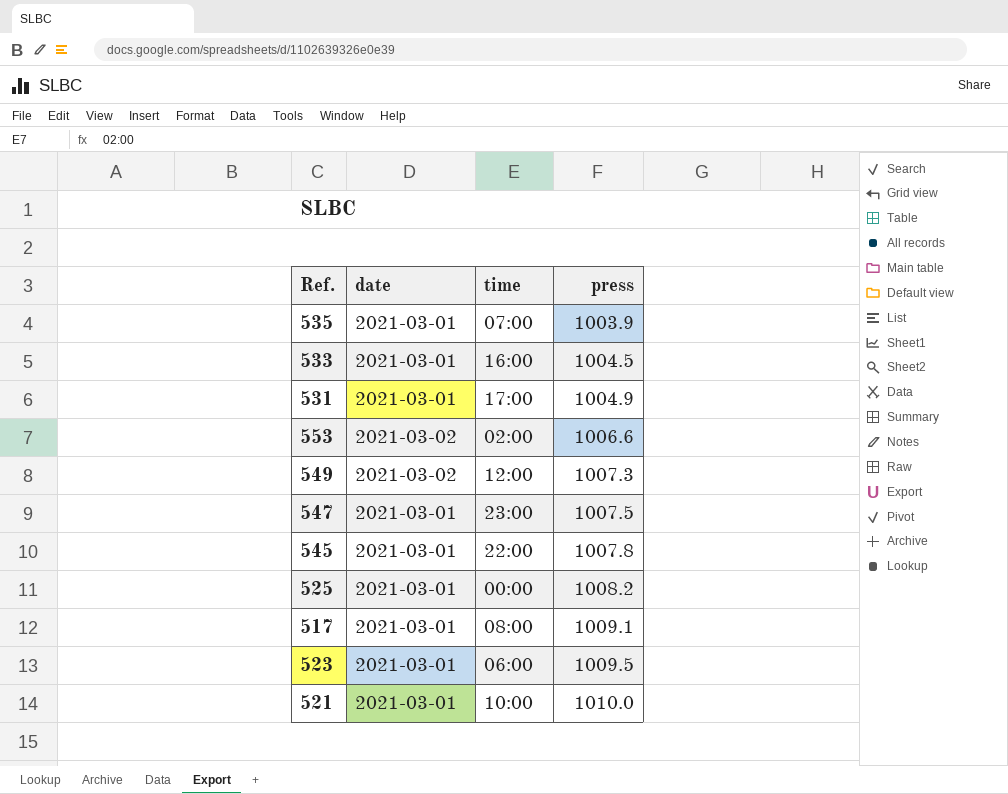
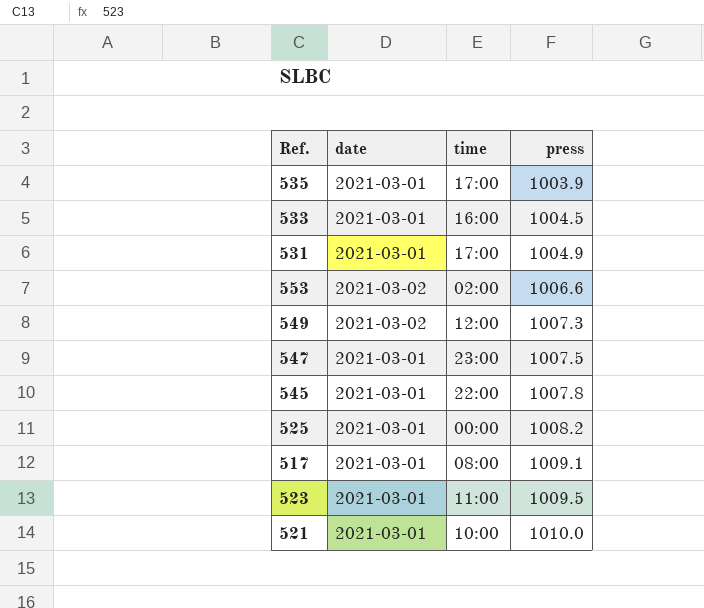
535 | time: 07:00 -> 17:00
523 | time: 06:00 -> 11:00

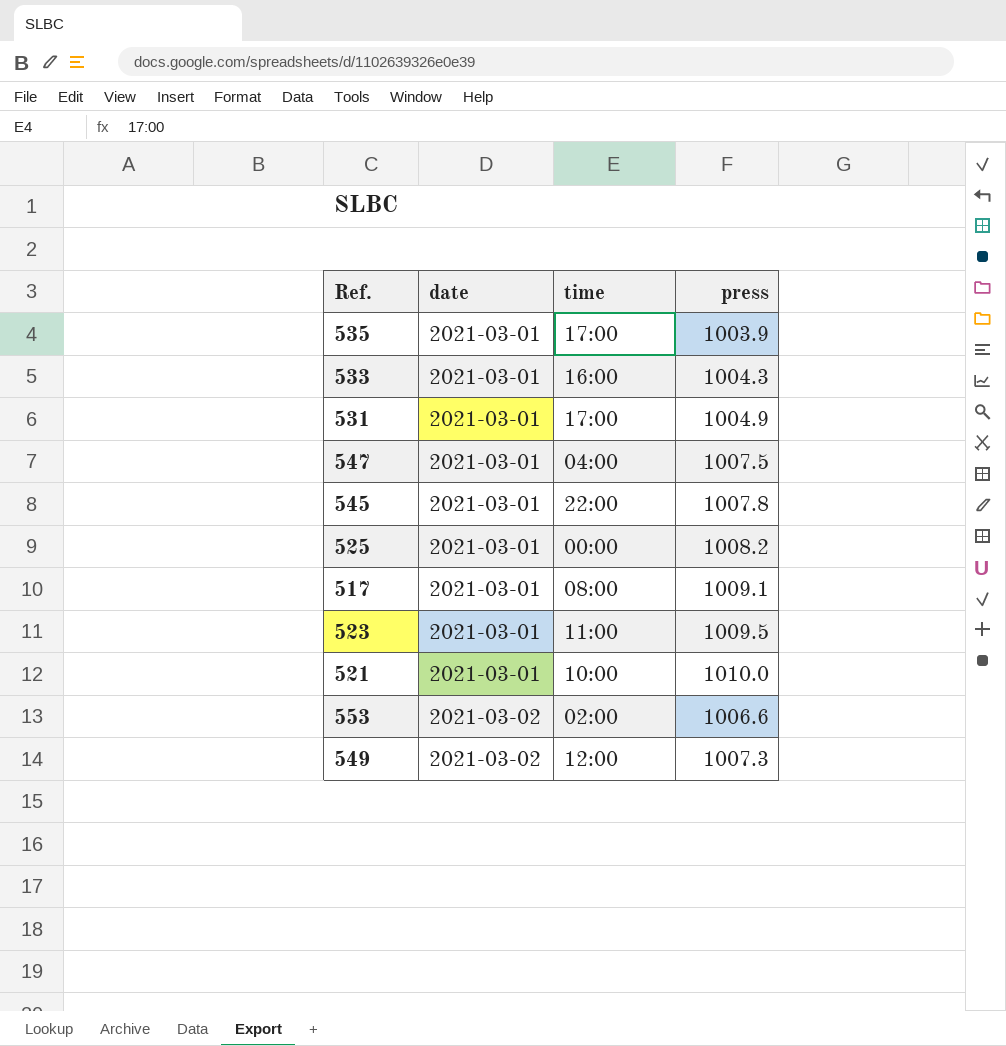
row order: press ascending -> date ascending
533 | press: 1004.5 -> 1004.3
547 | time: 23:00 -> 04:00

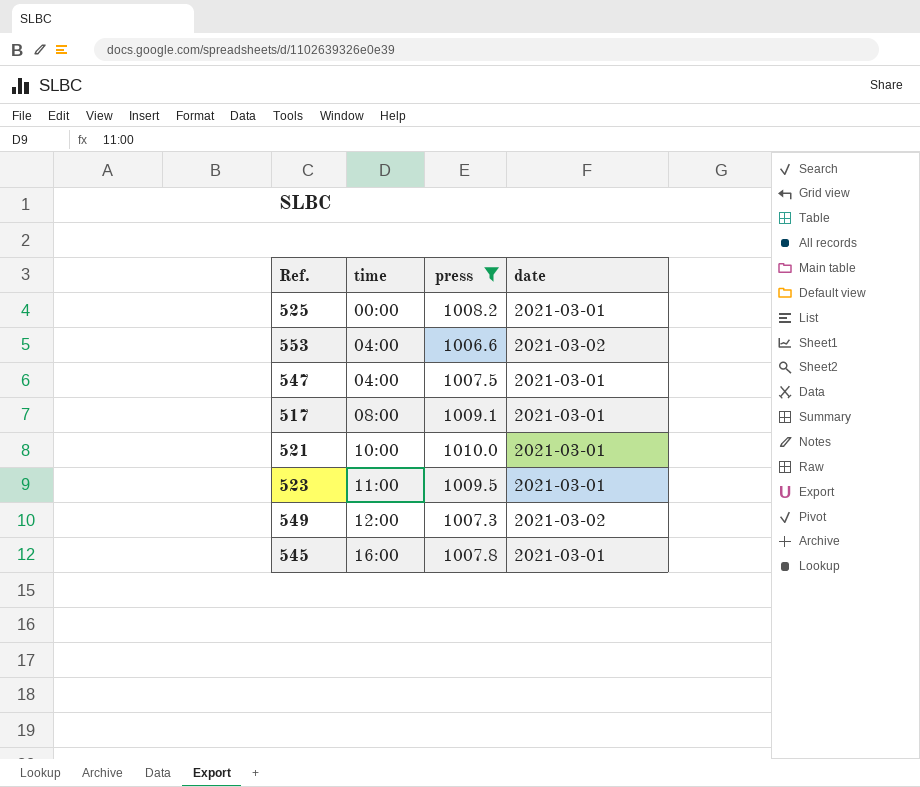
filter: none -> press >= 1006.6
row order: date ascending -> time ascending
column date | position: 2 -> 4
553 | time: 02:00 -> 04:00
545 | time: 22:00 -> 16:00

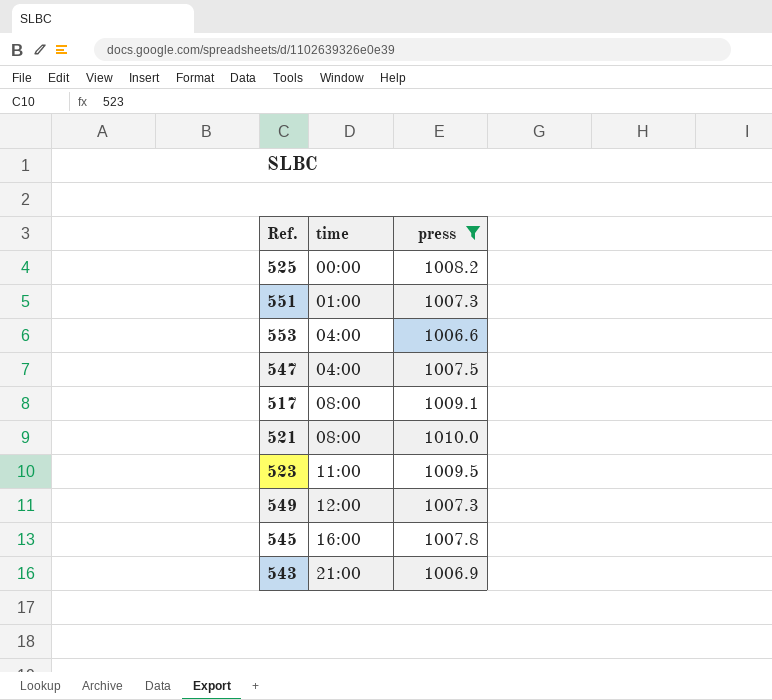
column date | position: 4 -> none
row 551: none -> 01:00 | 1007.3
521 | time: 10:00 -> 08:00
row 543: none -> 21:00 | 1006.9

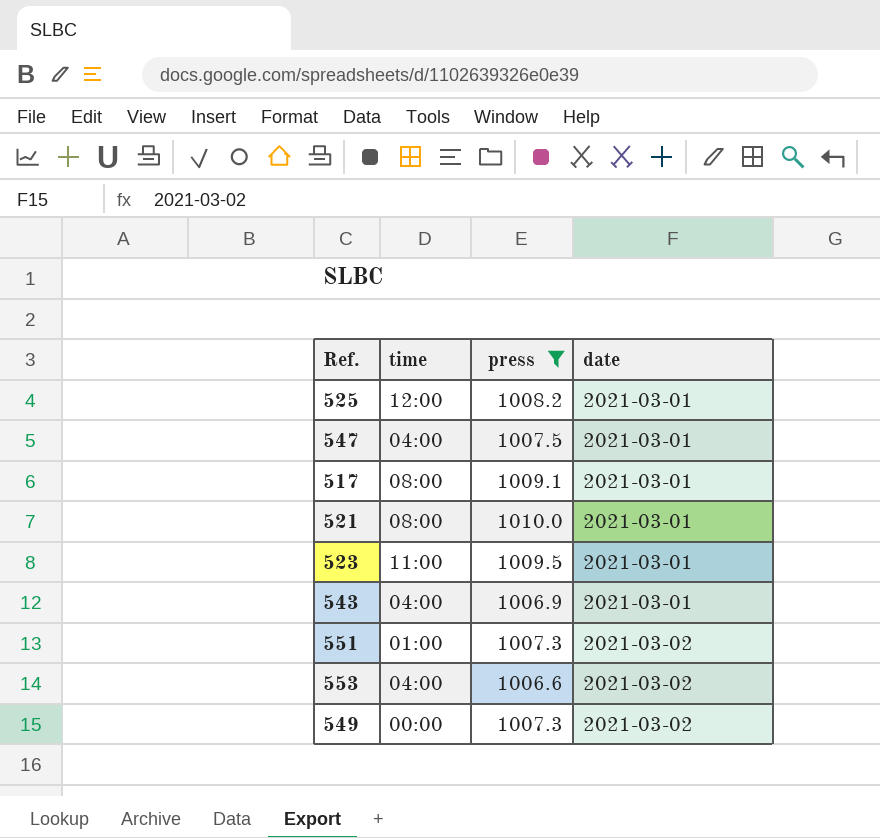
row order: time ascending -> date ascending
column date | position: none -> 4
row 545: 16:00 | 1007.8 -> none
525 | time: 00:00 -> 12:00
543 | time: 21:00 -> 04:00
549 | time: 12:00 -> 00:00

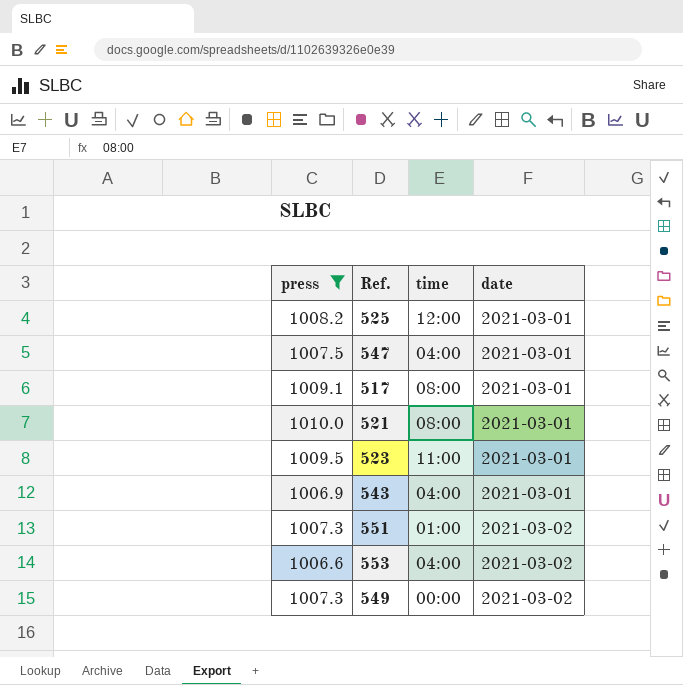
column press | position: 3 -> 1

